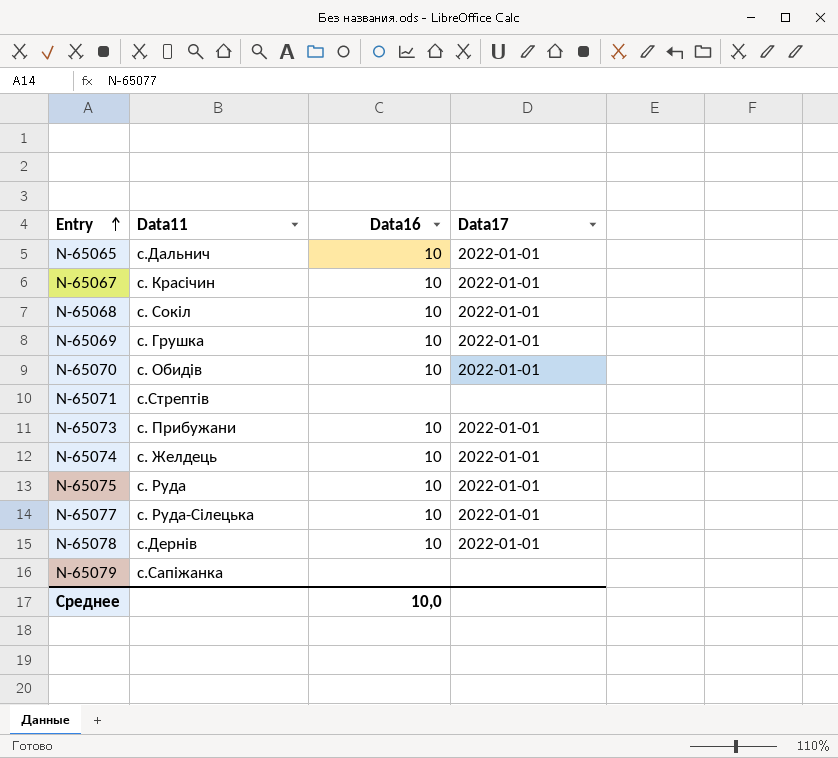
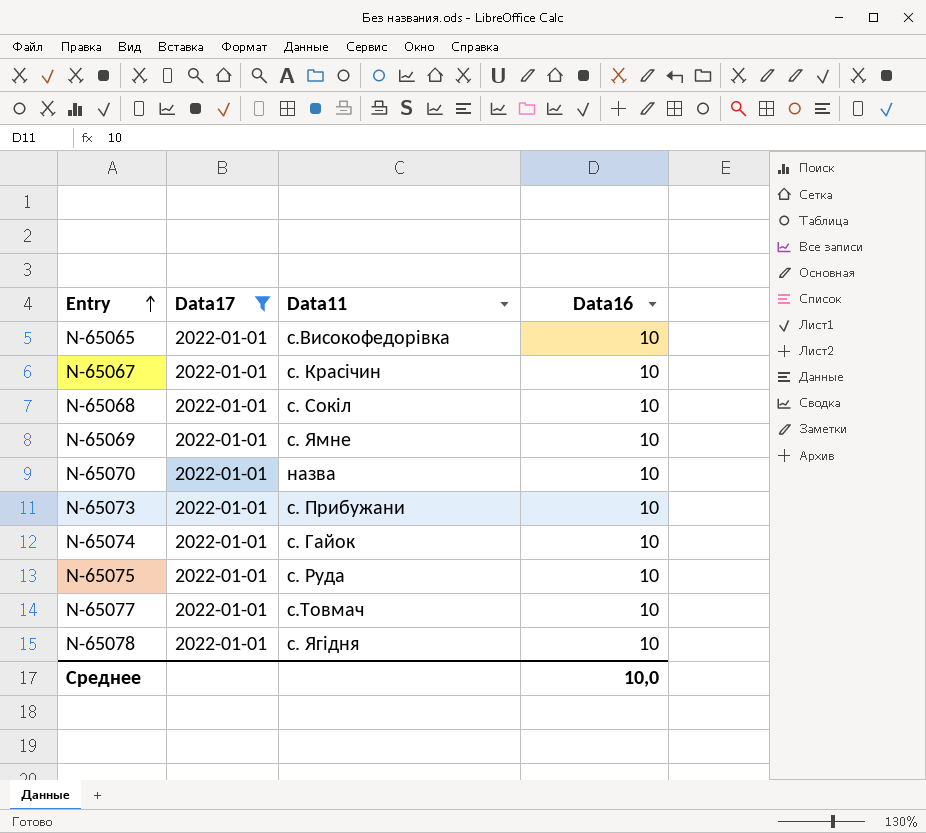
filter: none -> Data17 = 2022-01-01
column Data17 | position: 4 -> 2
N-65065 | Data11: с.Дальнич -> с.Високофедорівка
N-65069 | Data11: с. Грушка -> с. Ямне
N-65070 | Data11: с. Обидів -> назва
N-65074 | Data11: с. Желдець -> с. Гайок
N-65077 | Data11: с. Руда-Сілецька -> с.Товмач
N-65078 | Data11: с.Дернів -> с. Ягідня

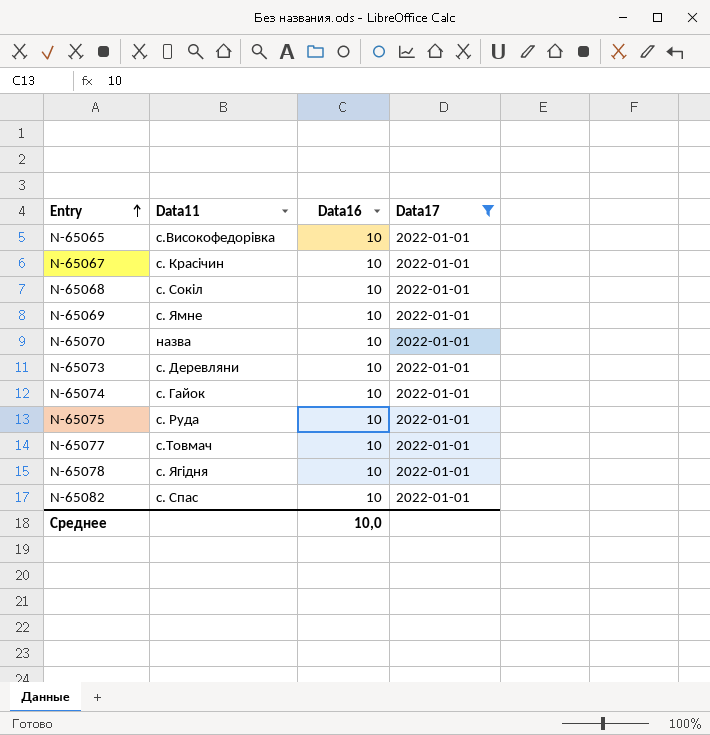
column Data17 | position: 2 -> 4
N-65073 | Data11: с. Прибужани -> с. Деревляни
row N-65082: none -> с. Спас | 10 | 2022-01-01

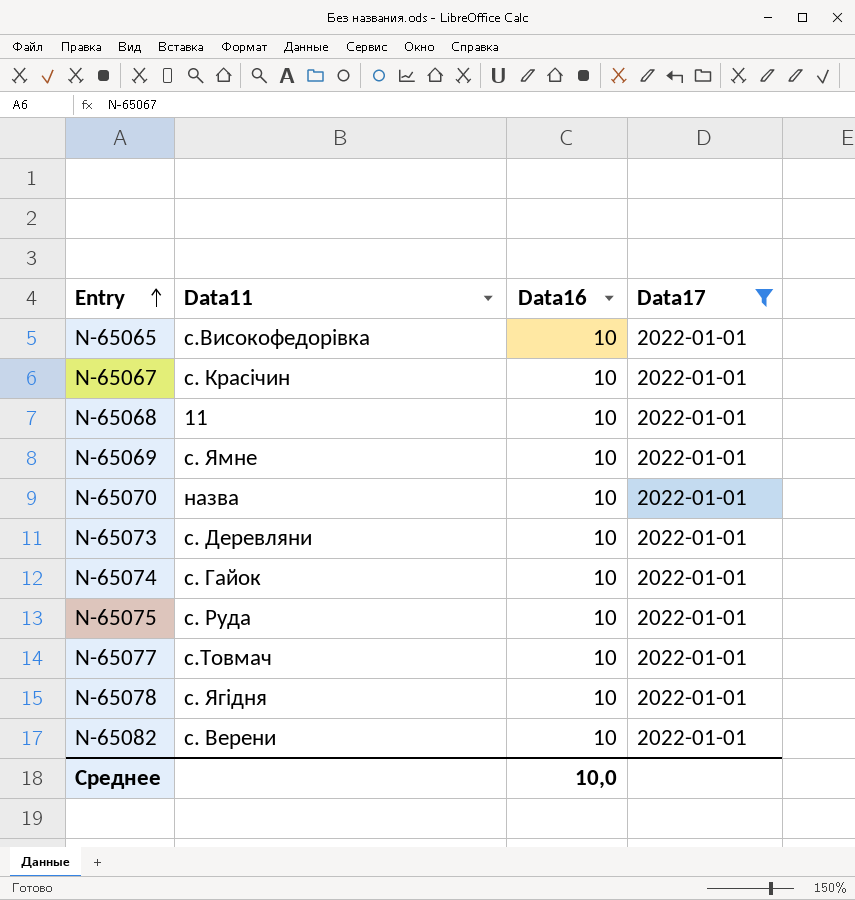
N-65068 | Data11: с. Сокіл -> 11
N-65082 | Data11: с. Спас -> с. Верени

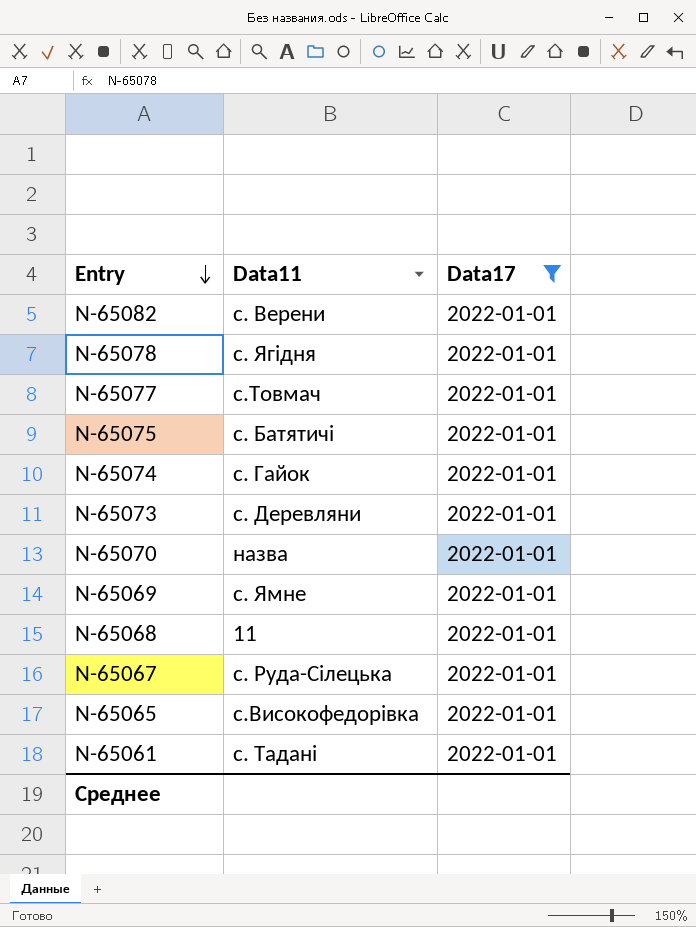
row order: Entry ascending -> Entry descending
column Data16 | position: 3 -> none
N-65075 | Data11: с. Руда -> с. Батятичі
N-65067 | Data11: с. Красічин -> с. Руда-Сілецька
row N-65061: none -> с. Тадані | 2022-01-01

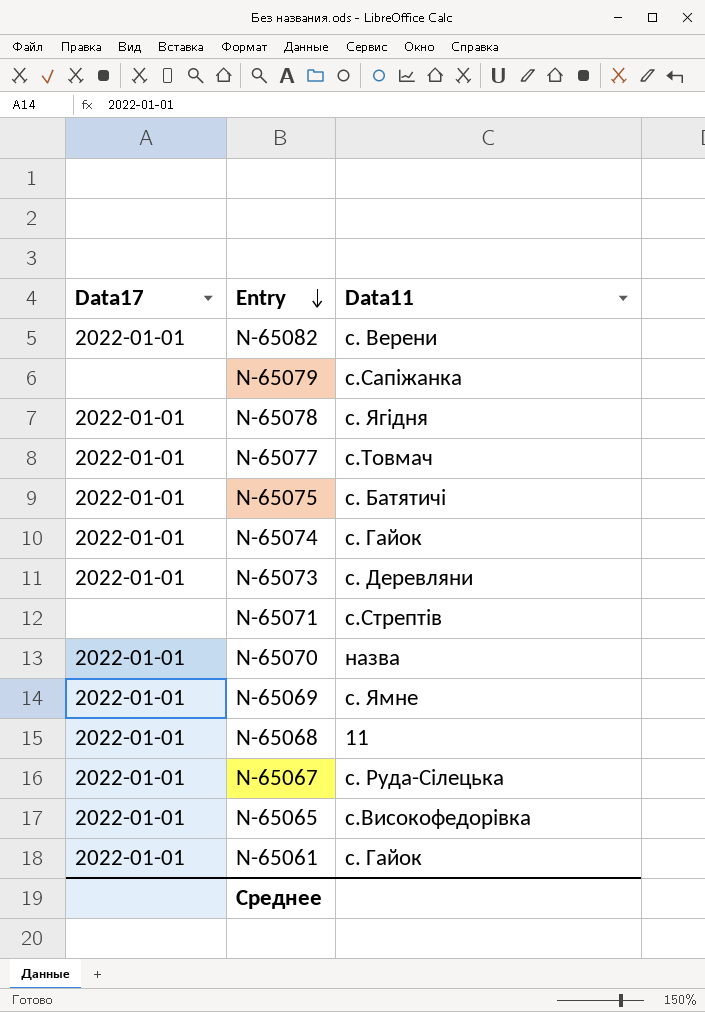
filter: Data17 = 2022-01-01 -> none
column Data17 | position: 3 -> 1
N-65061 | Data11: с. Тадані -> с. Гайок

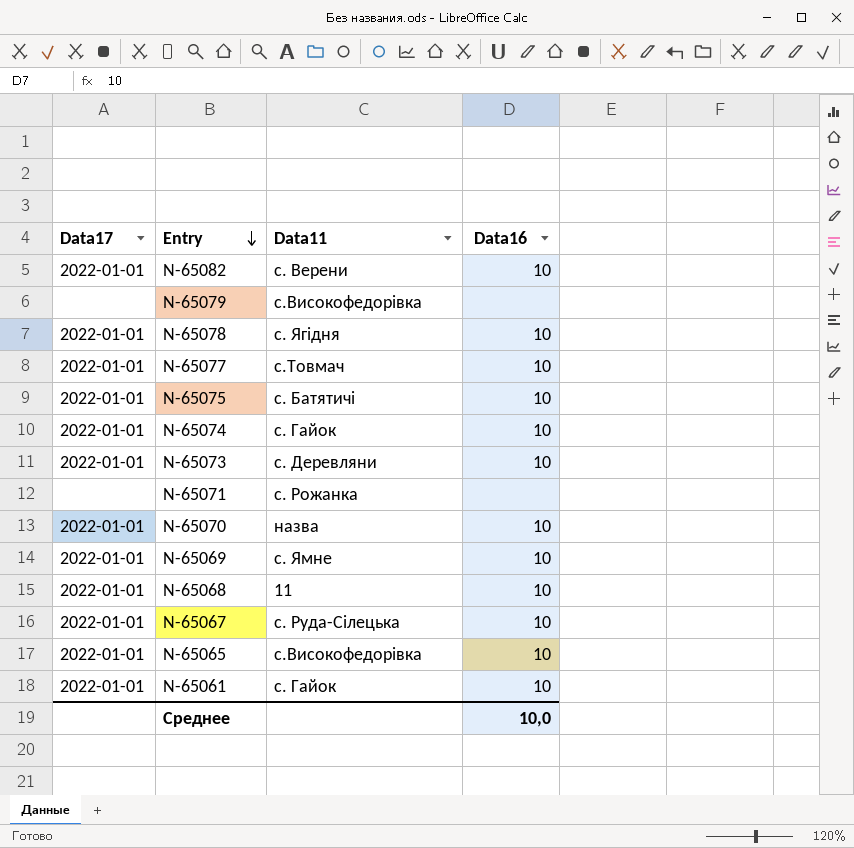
column Data16 | position: none -> 4
N-65079 | Data11: с.Сапіжанка -> с.Високофедорівка
N-65071 | Data11: с.Стрептів -> с. Рожанка

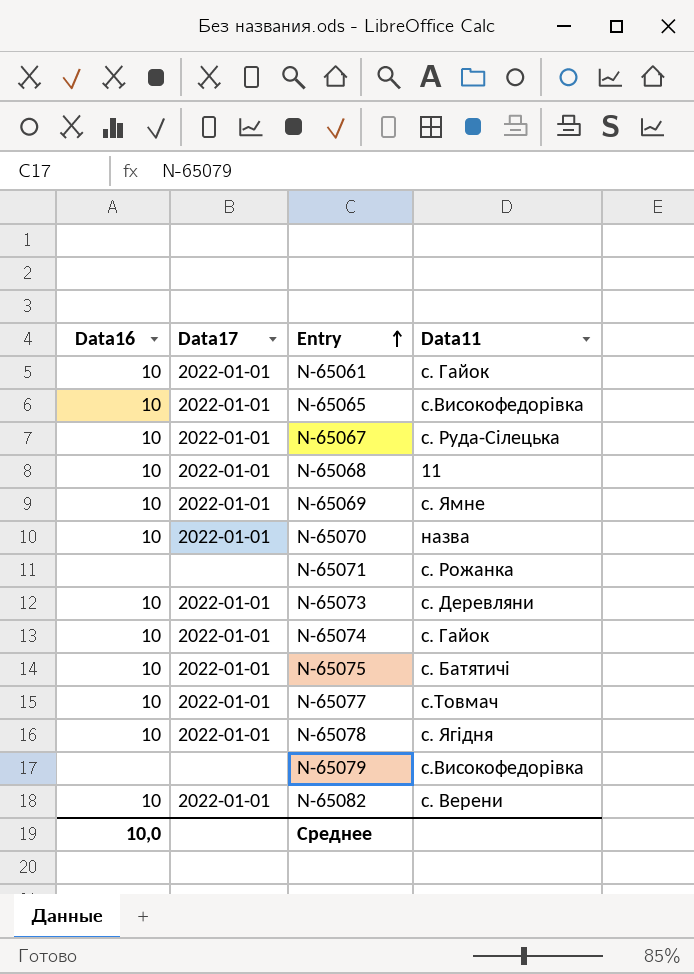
row order: Entry descending -> Entry ascending
column Data16 | position: 4 -> 1

